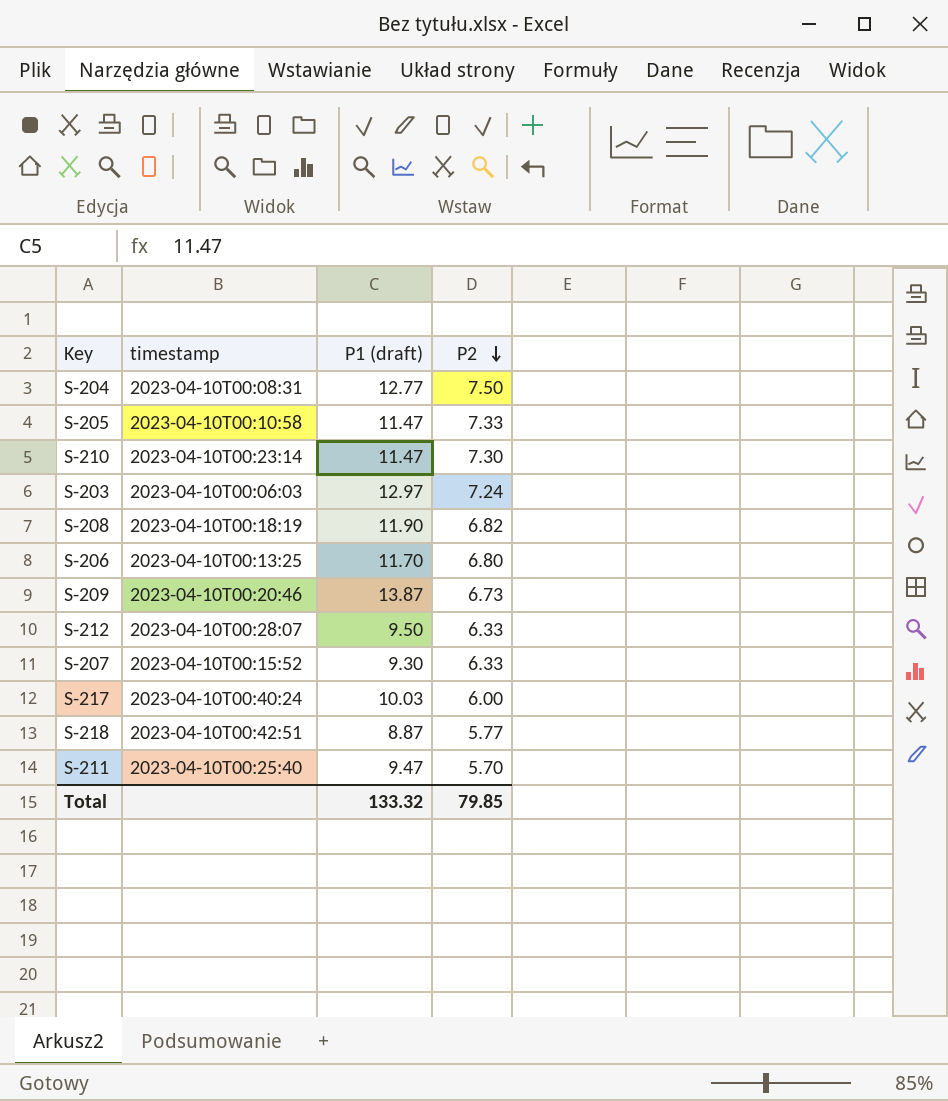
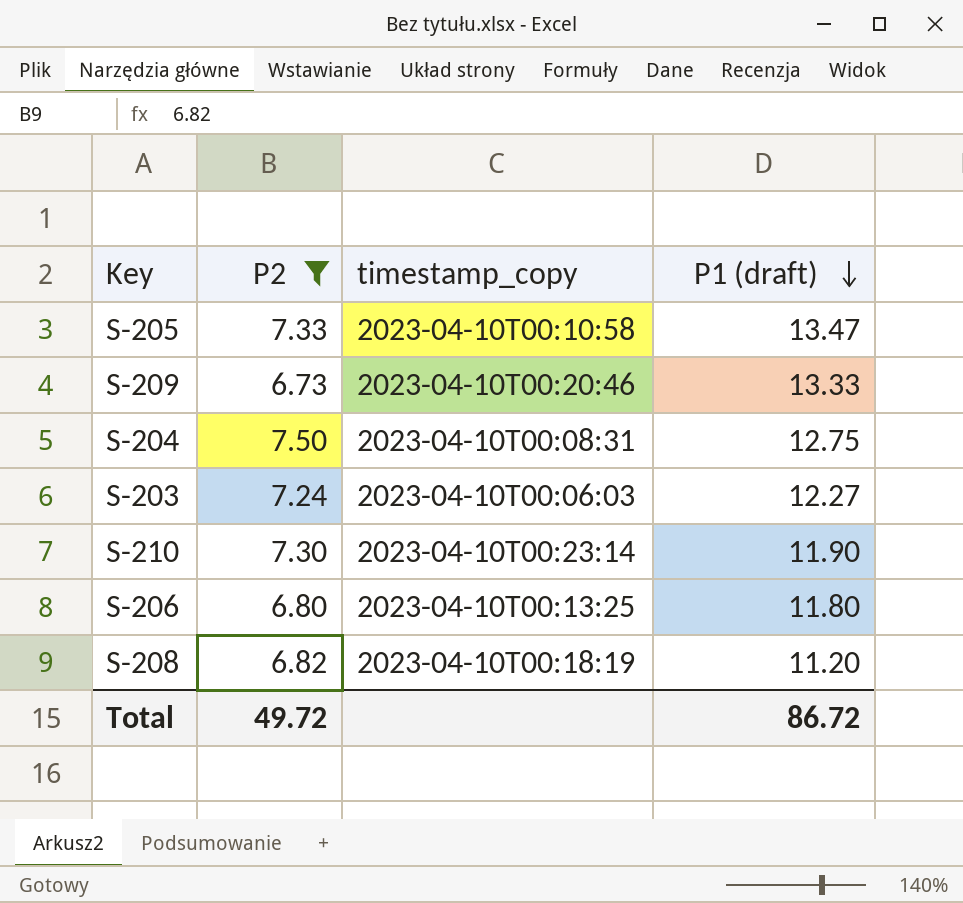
filter: none -> P2 >= 6.73
row order: P2 descending -> P1 (draft) descending
column P2 | position: 4 -> 2
column name: timestamp -> timestamp_copy
S-205 | P1 (draft): 11.47 -> 13.47
S-209 | P1 (draft): 13.87 -> 13.33
S-204 | P1 (draft): 12.77 -> 12.75
S-203 | P1 (draft): 12.97 -> 12.27
S-210 | P1 (draft): 11.47 -> 11.90
S-206 | P1 (draft): 11.70 -> 11.80
S-208 | P1 (draft): 11.90 -> 11.20
Total | P2: 79.85 -> 49.72
Total | P1 (draft): 133.32 -> 86.72

